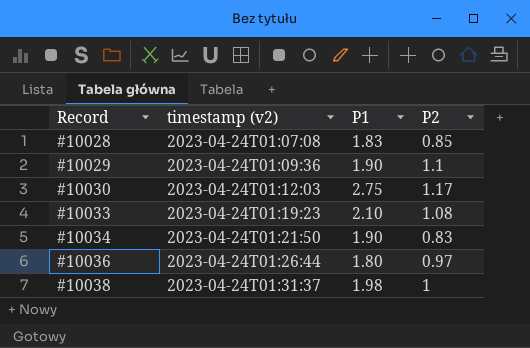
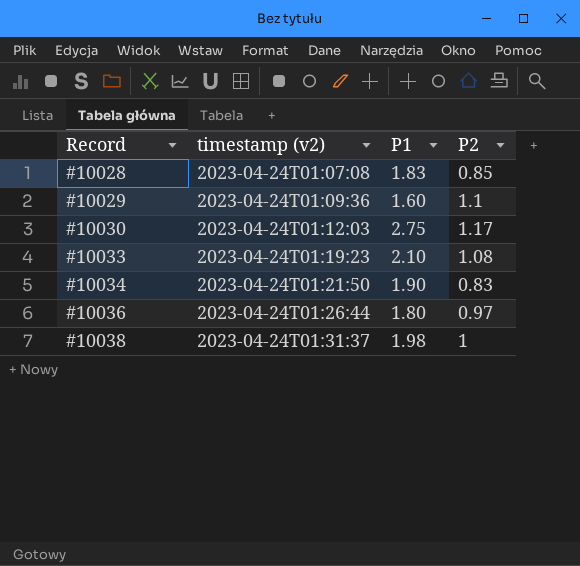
#10029 | P1: 1.90 -> 1.60

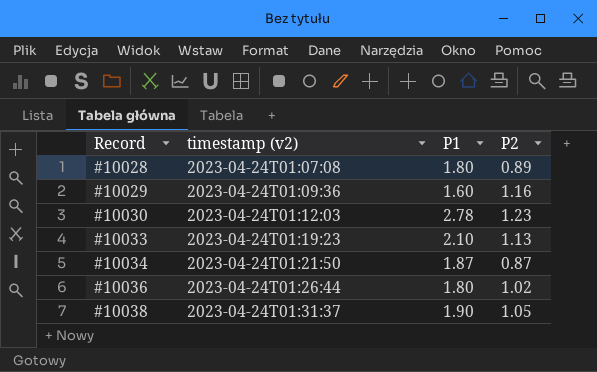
#10028 | P1: 1.83 -> 1.80
#10028 | P2: 0.85 -> 0.89
#10029 | P2: 1.1 -> 1.16
#10030 | P1: 2.75 -> 2.78
#10030 | P2: 1.17 -> 1.23
#10033 | P2: 1.08 -> 1.13
#10034 | P1: 1.90 -> 1.87
#10034 | P2: 0.83 -> 0.87
#10036 | P2: 0.97 -> 1.02
#10038 | P1: 1.98 -> 1.90
#10038 | P2: 1 -> 1.05

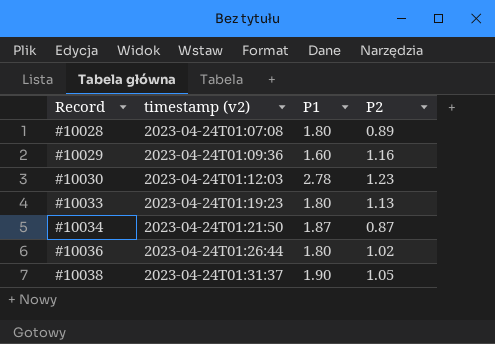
#10033 | P1: 2.10 -> 1.80

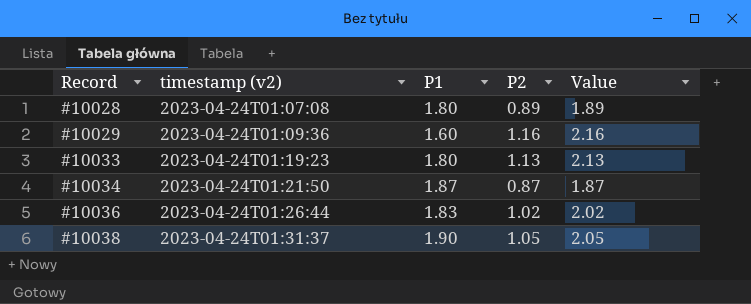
column Value | formula: none -> [P2] + 1
row #10030: 2023-04-24T01:12:03 | 2.78 | 1.23 -> none
#10036 | P1: 1.80 -> 1.83

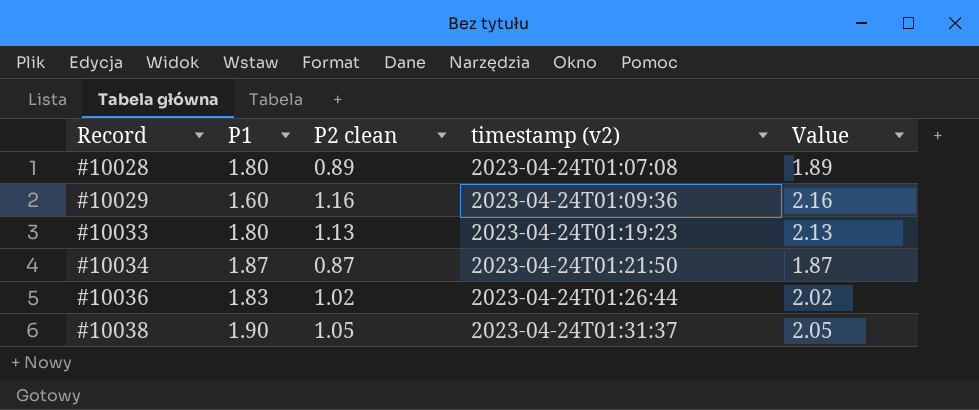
column name: P2 -> P2 clean
column timestamp (v2) | position: 2 -> 4

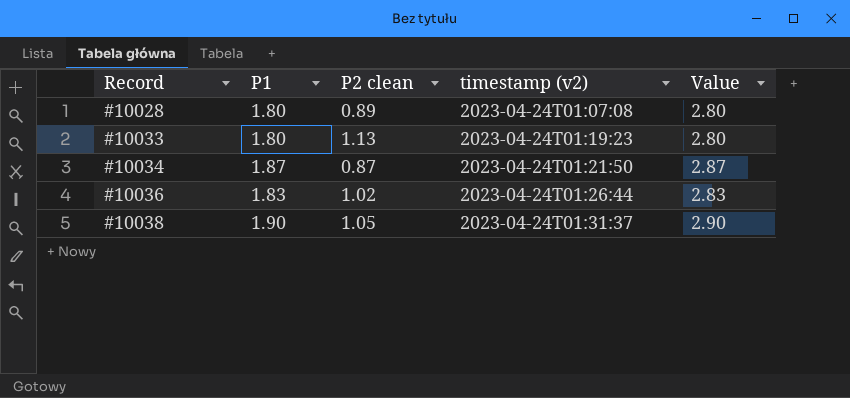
column Value | formula: [P2 clean] + 1 -> [P1] + 1
row #10029: 1.60 | 1.16 | 2023-04-24T01:09:36 | 2.16 -> none

